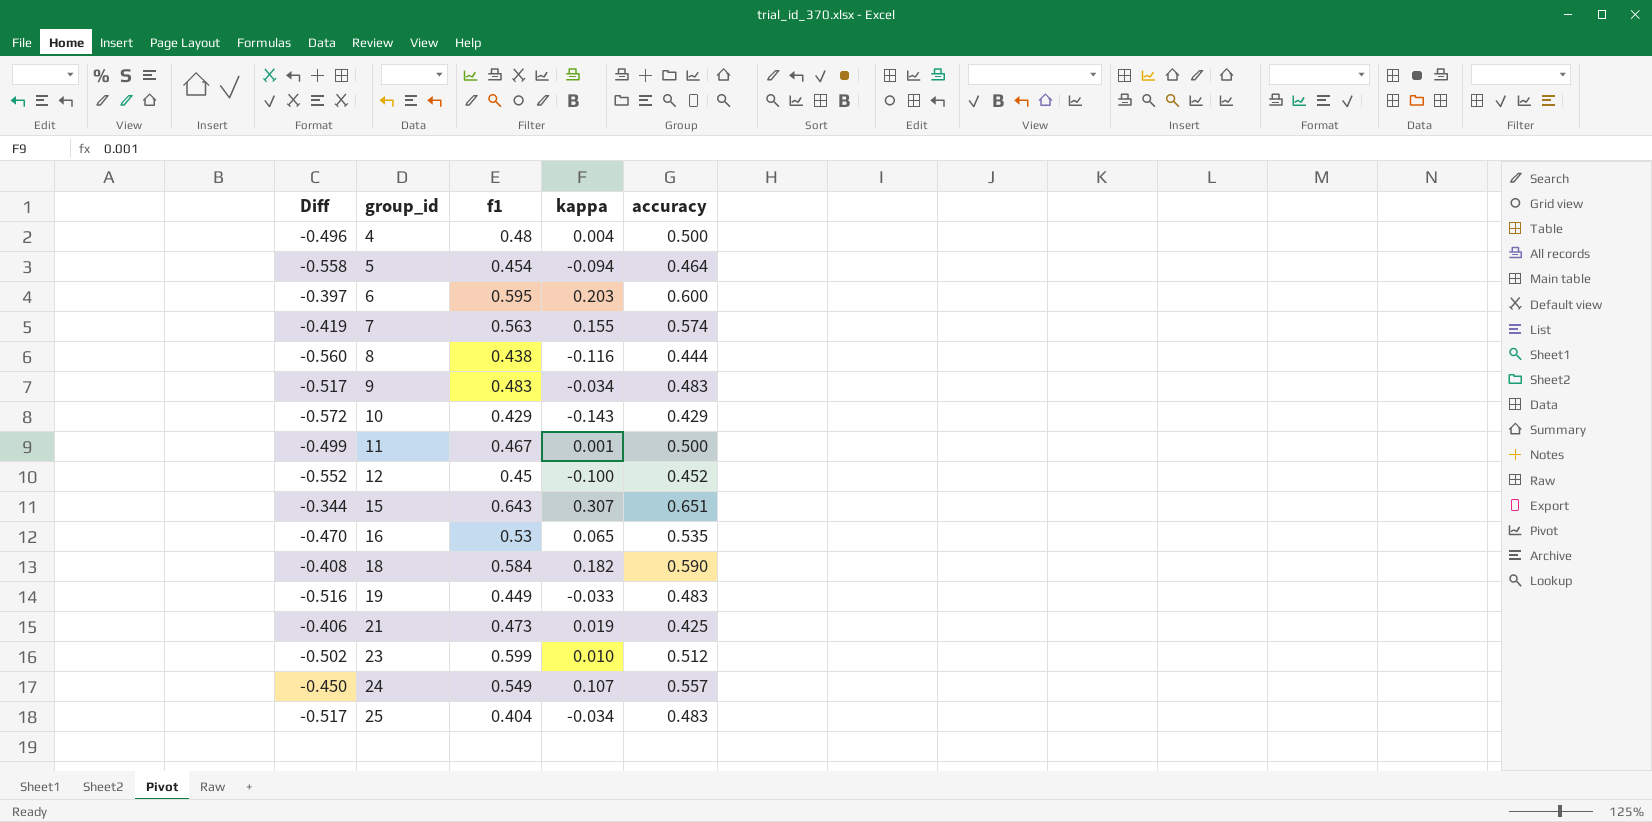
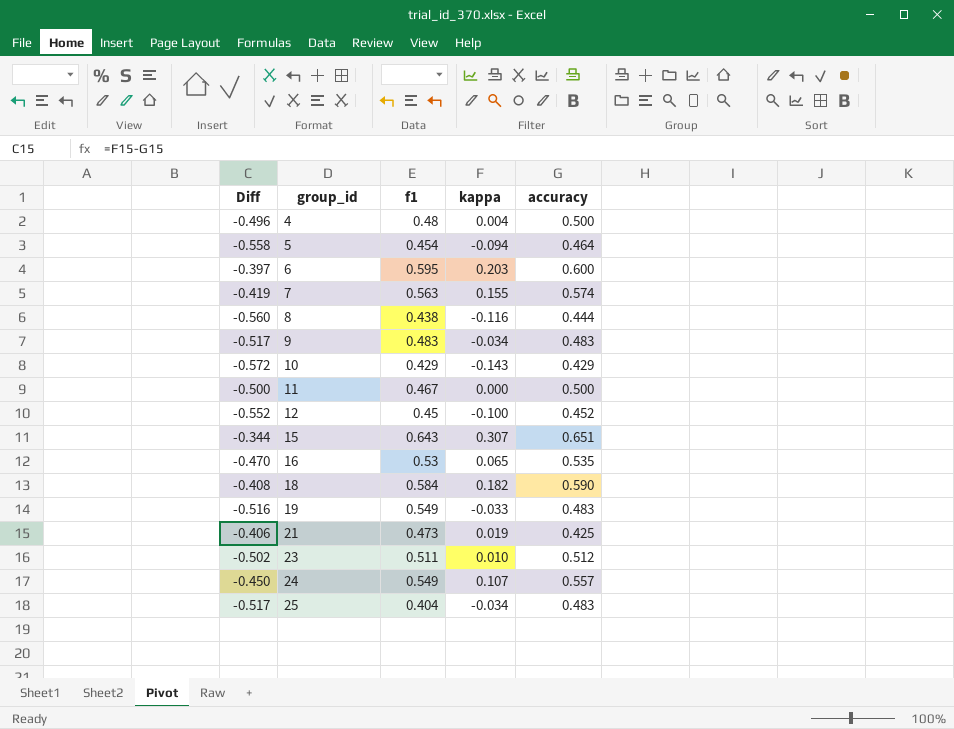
11 | Diff: -0.499 -> -0.500
11 | kappa: 0.001 -> 0.000
19 | f1: 0.449 -> 0.549
23 | f1: 0.599 -> 0.511

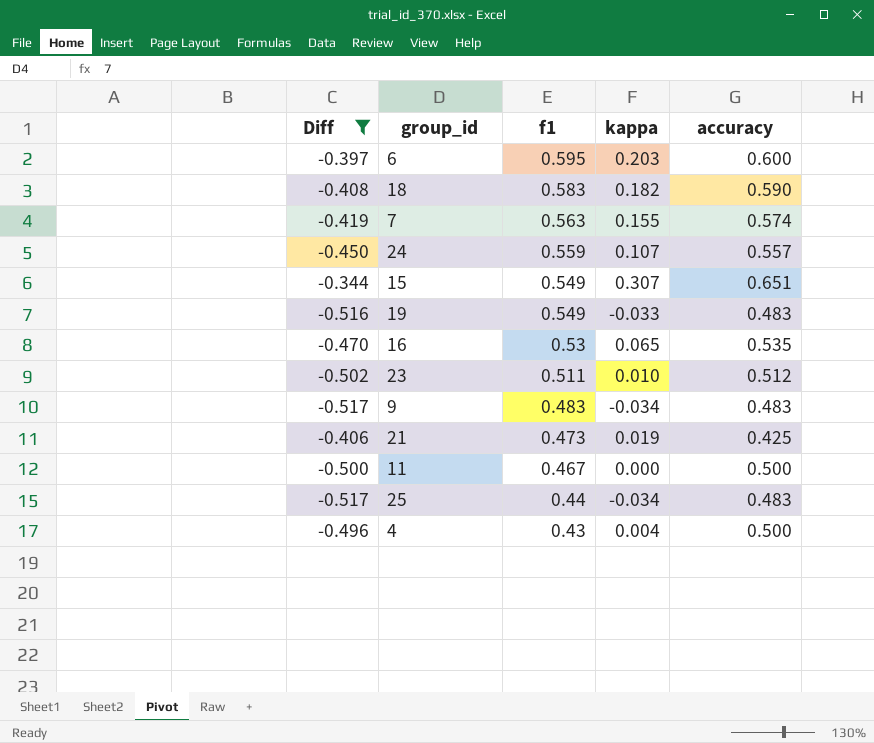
filter: none -> Diff >= -0.517
row order: group_id ascending -> f1 descending
18 | f1: 0.584 -> 0.583
24 | f1: 0.549 -> 0.559
15 | f1: 0.643 -> 0.549
25 | f1: 0.404 -> 0.44
4 | f1: 0.48 -> 0.43

